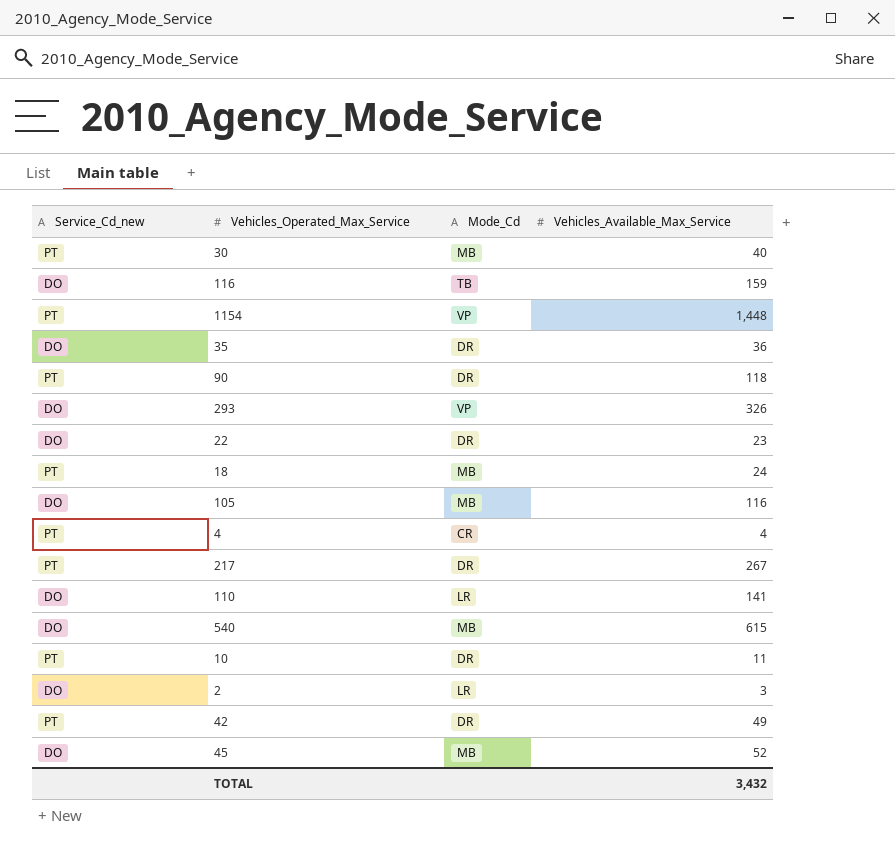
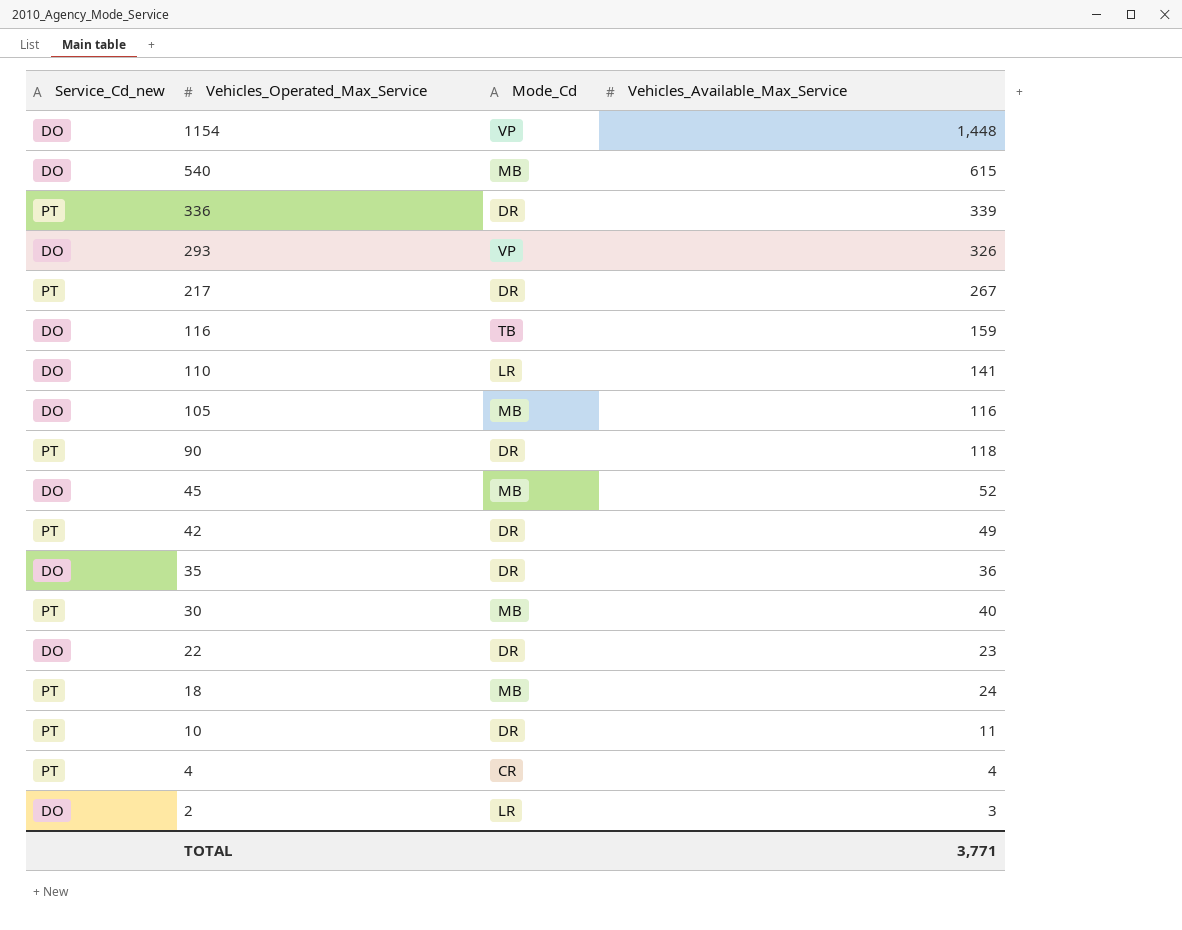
row order: none -> Vehicles_Operated_Max_Service descending
1154 | Service_Cd_new: PT -> DO
row 336: none -> PT | DR | 339
TOTAL | Vehicles_Available_Max_Service: 3,432 -> 3,771

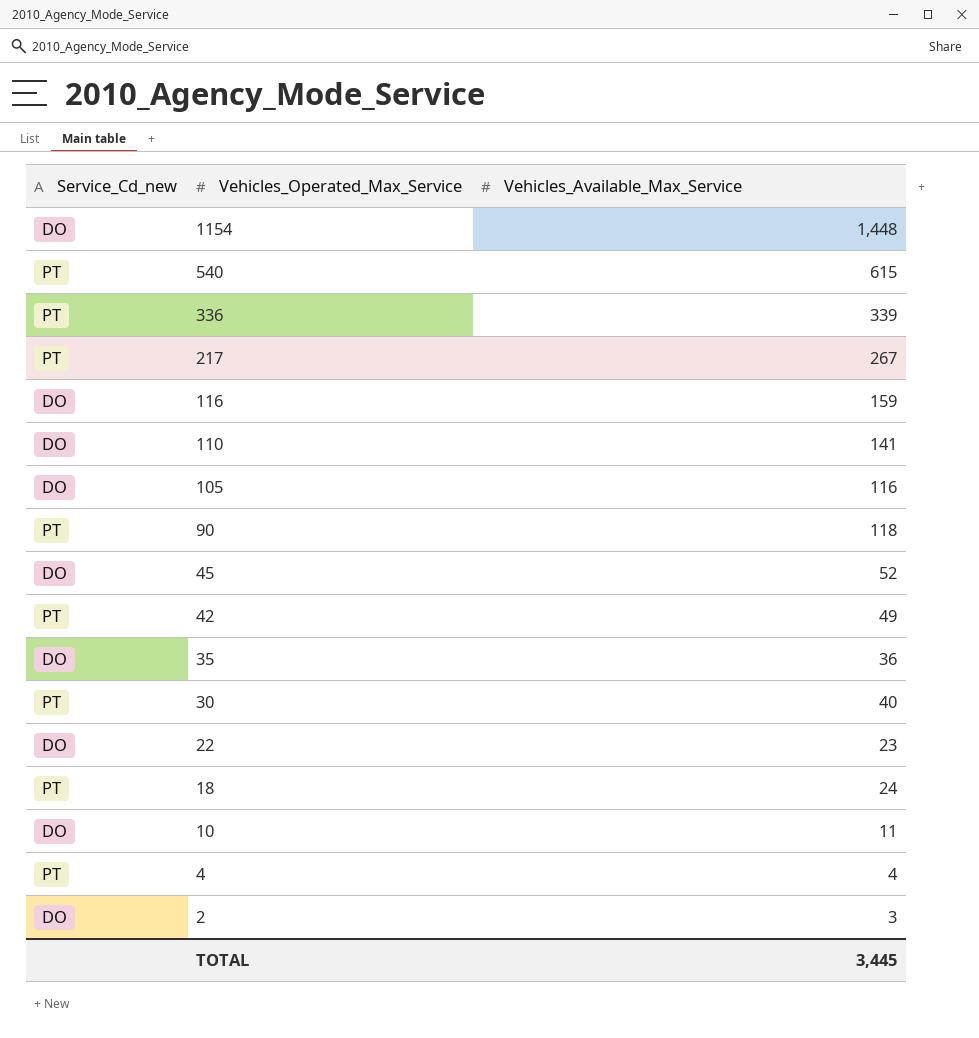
column Mode_Cd | position: 3 -> none
row 293: DO | VP | 326 -> none
540 | Service_Cd_new: DO -> PT
10 | Service_Cd_new: PT -> DO
TOTAL | Vehicles_Available_Max_Service: 3,771 -> 3,445

